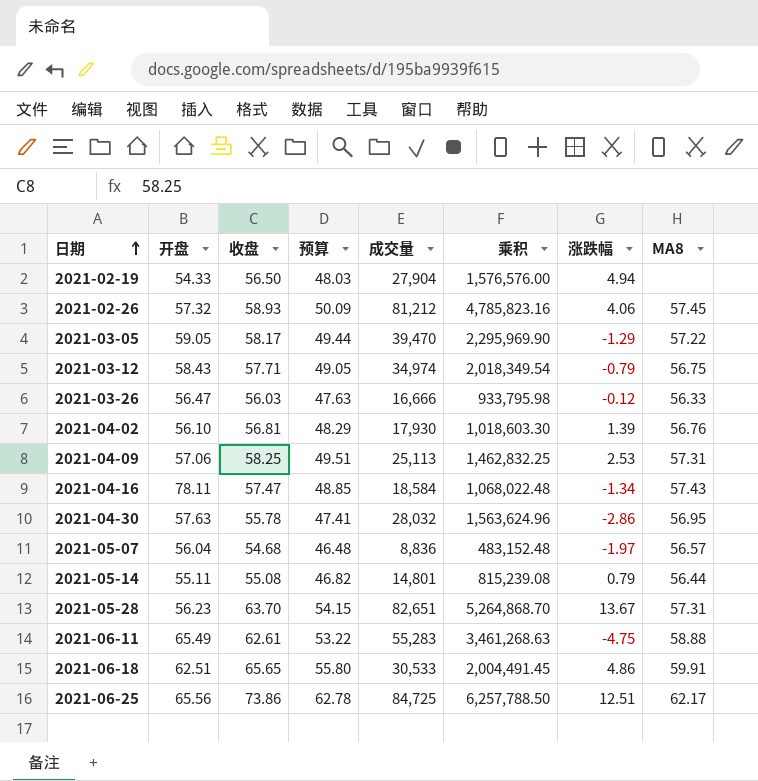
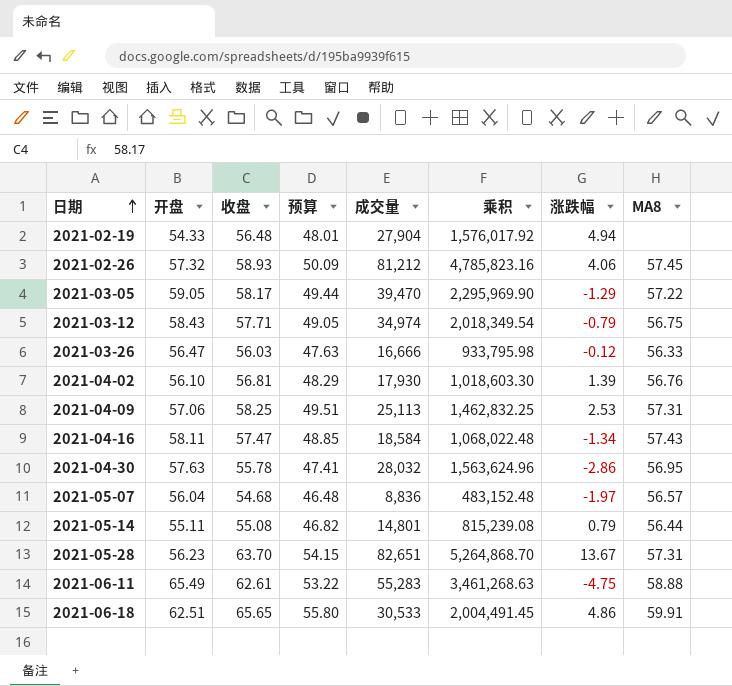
row 2021-06-25: 65.56 | 73.86 | 62.78 | 84,725 | 6,257,788.50 | 12.51 | 62.17 -> none
2021-02-19 | 收盘: 56.50 -> 56.48
2021-02-19 | 预算: 48.03 -> 48.01
2021-02-19 | 乘积: 1,576,576.00 -> 1,576,017.92
2021-04-16 | 开盘: 78.11 -> 58.11

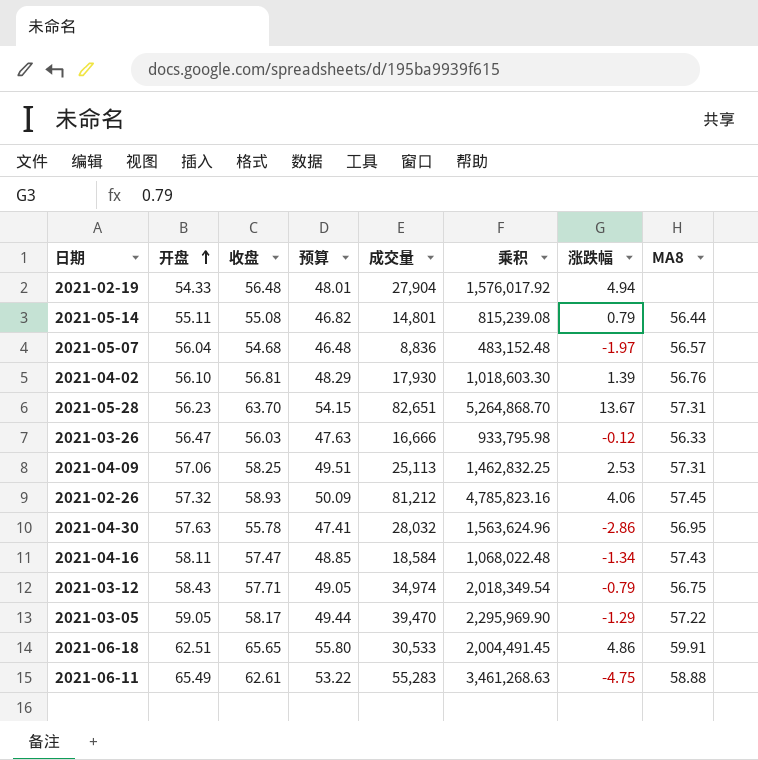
row order: 日期 ascending -> 开盘 ascending

